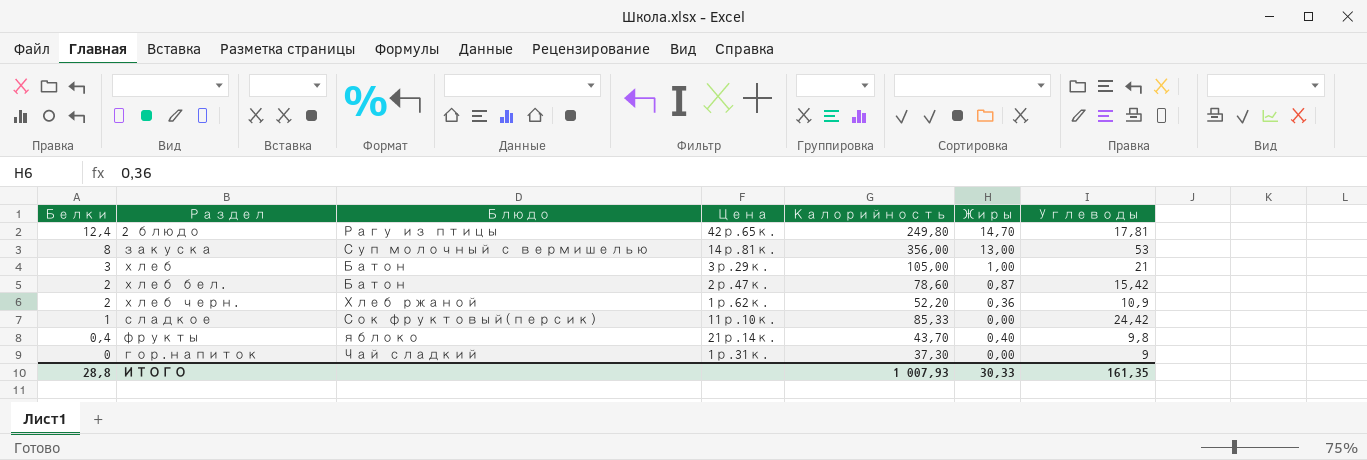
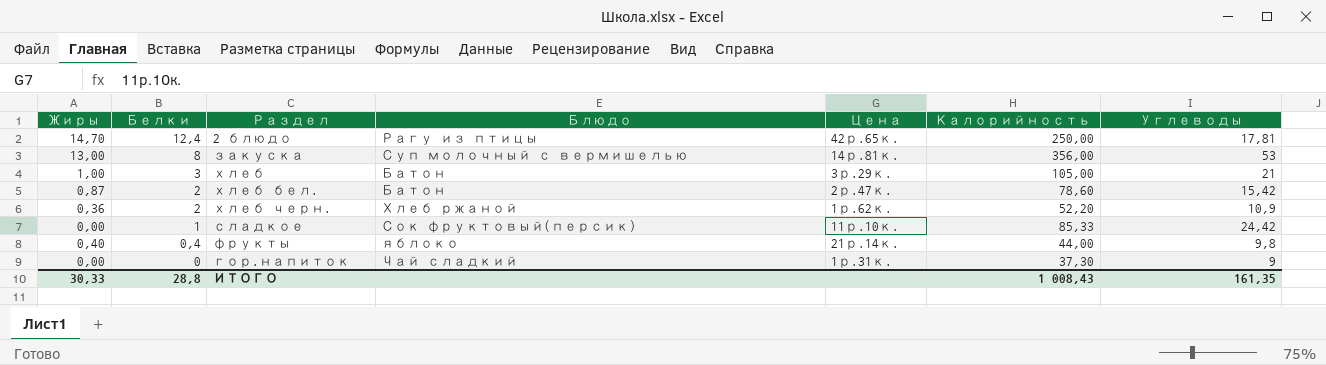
column Жиры | position: 6 -> 1
2 блюдо | Калорийность: 249,80 -> 250,00
фрукты | Калорийность: 43,70 -> 44,00
ИТОГО | Калорийность: 1 007,93 -> 1 008,43

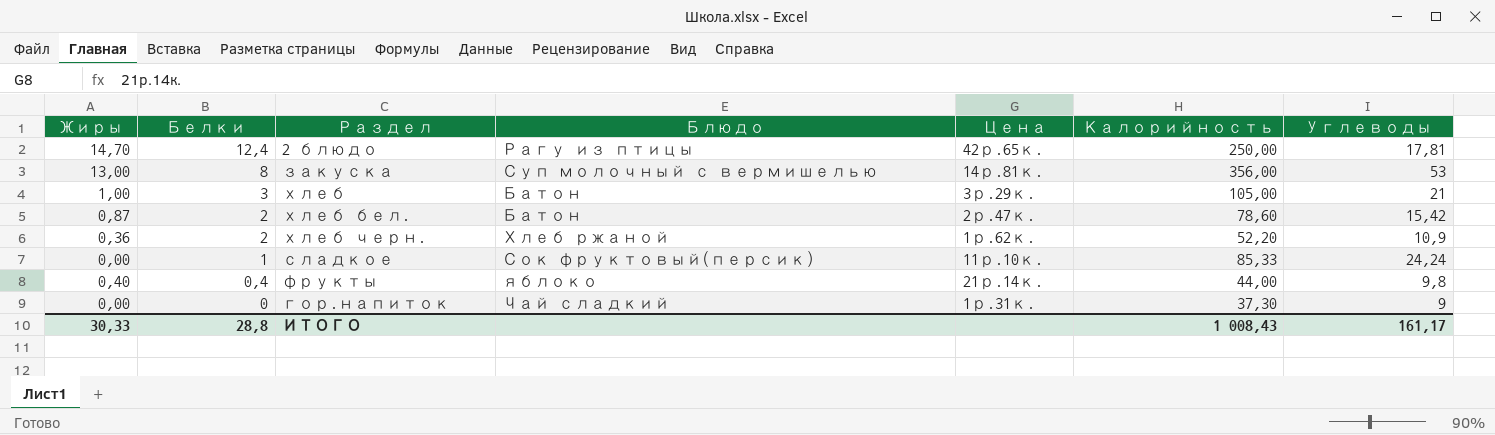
сладкое | Углеводы: 24,42 -> 24,24
ИТОГО | Углеводы: 161,35 -> 161,17

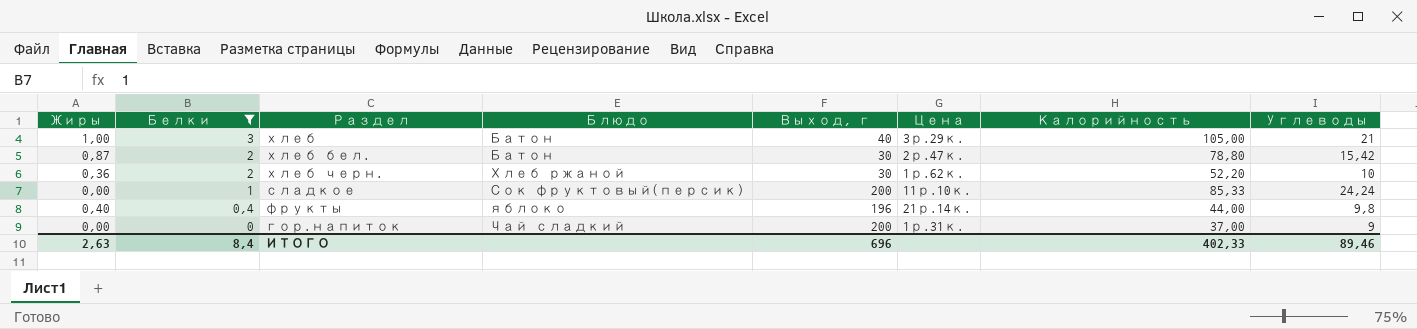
filter: none -> Белки <= 3
column Выход, г | position: none -> 5
хлеб бел. | Калорийность: 78,60 -> 78,80
хлеб черн. | Углеводы: 10,9 -> 10
гор.напиток | Калорийность: 37,30 -> 37,00
ИТОГО | Жиры: 30,33 -> 2,63
ИТОГО | Белки: 28,8 -> 8,4
ИТОГО | Калорийность: 1 008,43 -> 402,33
ИТОГО | Углеводы: 161,17 -> 89,46

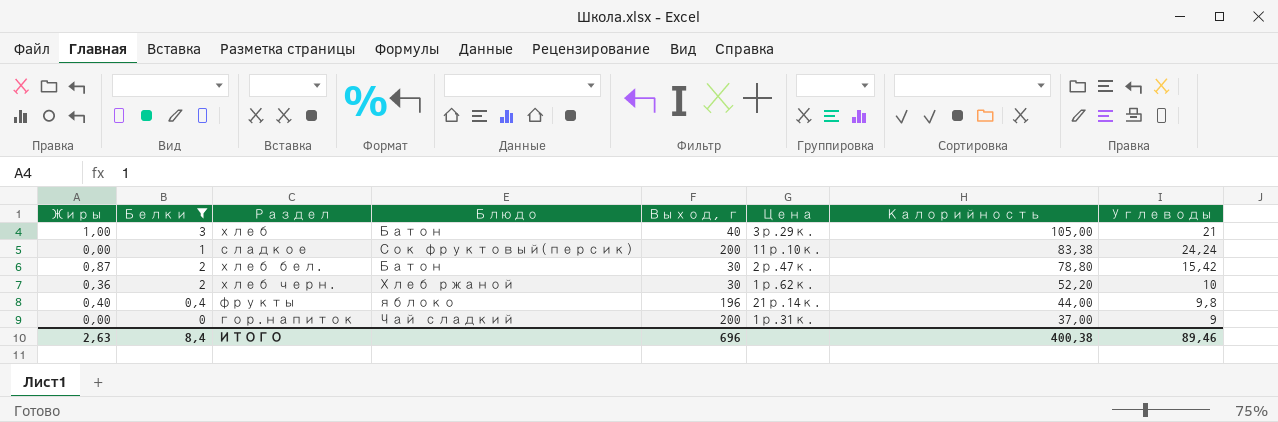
row order: Белки descending -> Калорийность descending
сладкое | Калорийность: 85,33 -> 83,38
ИТОГО | Калорийность: 402,33 -> 400,38

